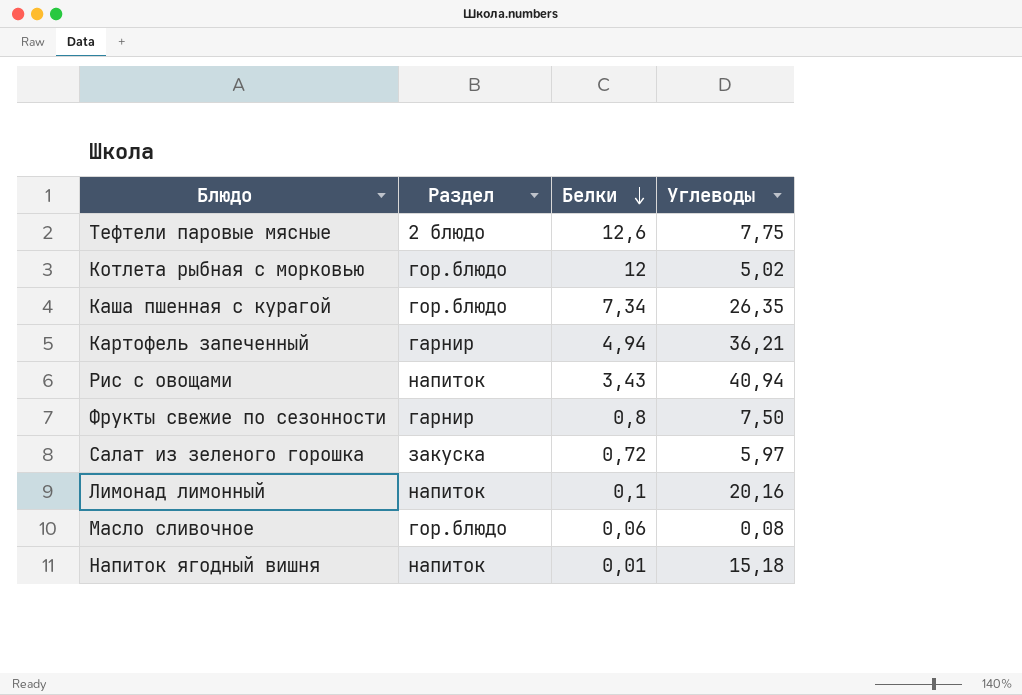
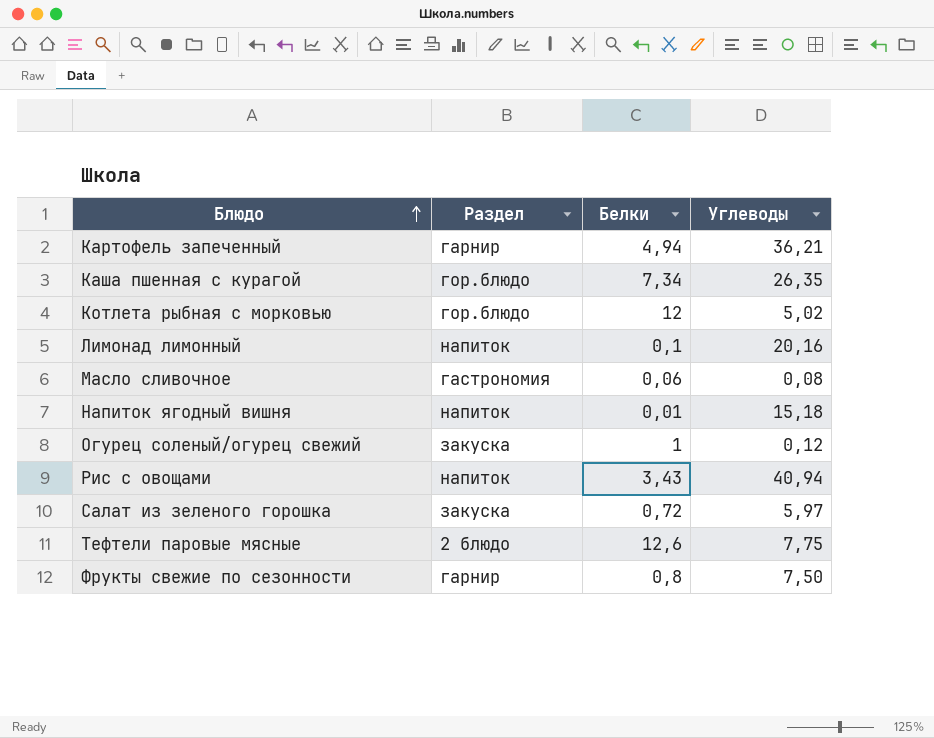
row order: Белки descending -> Блюдо ascending
Масло сливочное | Раздел: гор.блюдо -> гастрономия
row Огурец соленый/огурец свежий: none -> закуска | 1 | 0,12

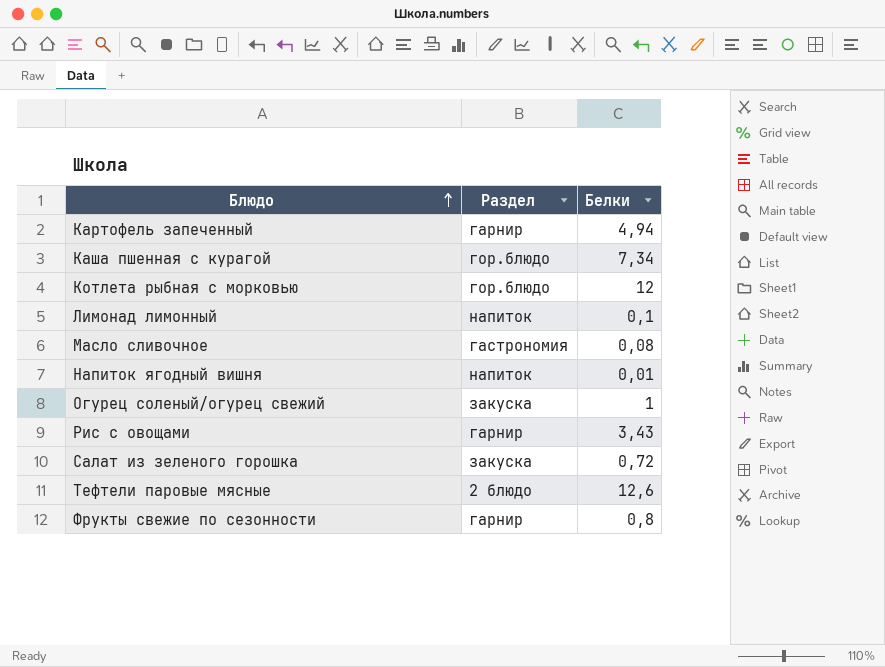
column Углеводы | position: 4 -> none
Масло сливочное | Белки: 0,06 -> 0,08
Рис с овощами | Раздел: напиток -> гарнир

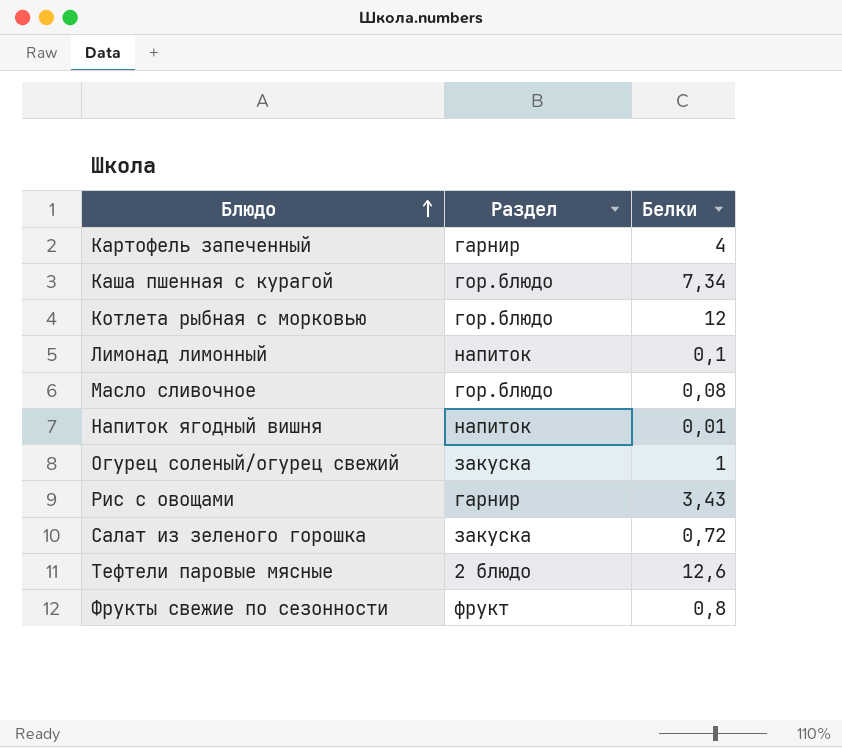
Картофель запеченный | Белки: 4,94 -> 4
Масло сливочное | Раздел: гастрономия -> гор.блюдо
Фрукты свежие по сезонности | Раздел: гарнир -> фрукт

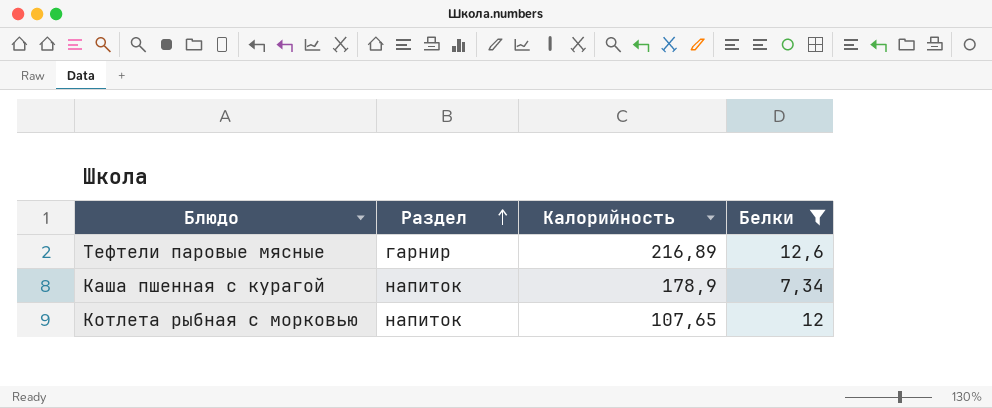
filter: none -> Белки >= 7,34
row order: Блюдо ascending -> Раздел ascending
column Калорийность | position: none -> 3
Тефтели паровые мясные | Раздел: 2 блюдо -> гарнир
Каша пшенная с курагой | Раздел: гор.блюдо -> напиток
Котлета рыбная с морковью | Раздел: гор.блюдо -> напиток

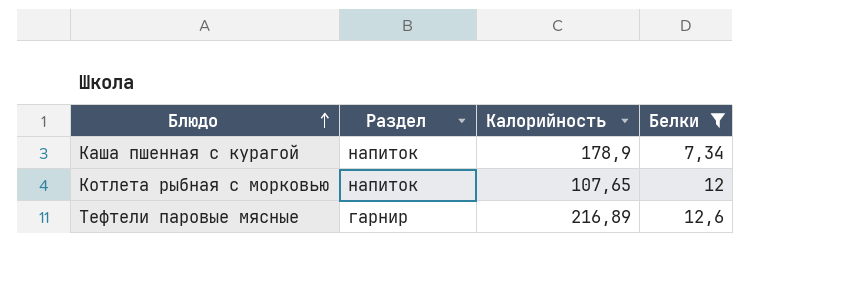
row order: Раздел ascending -> Блюдо ascending

